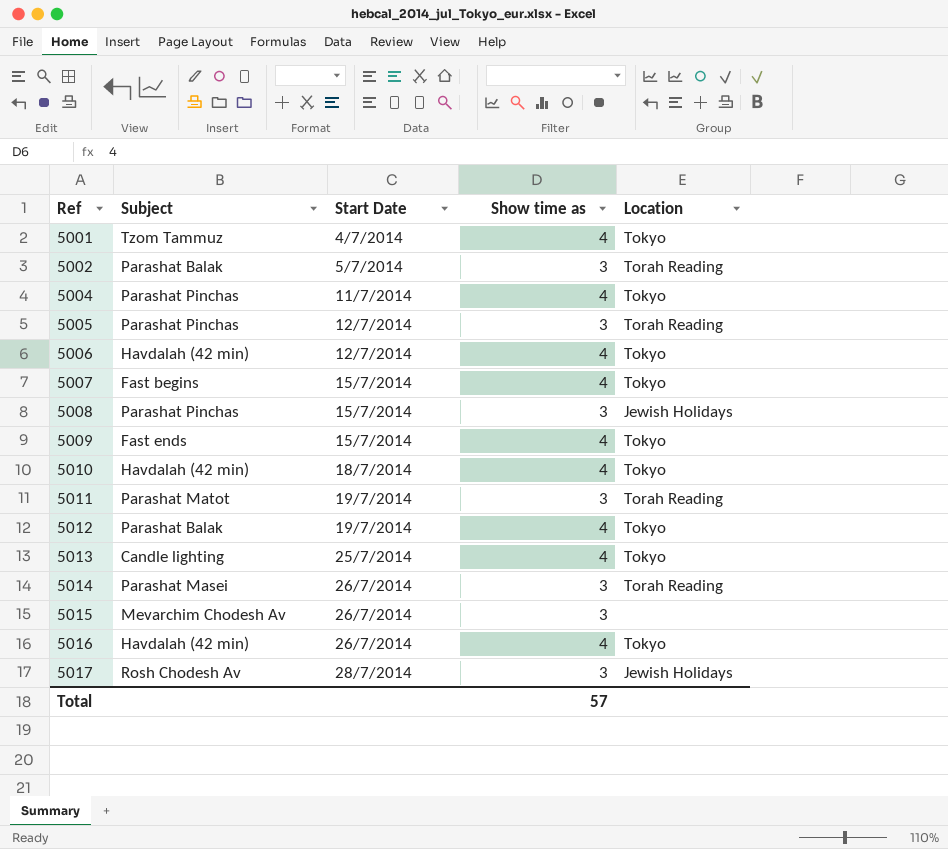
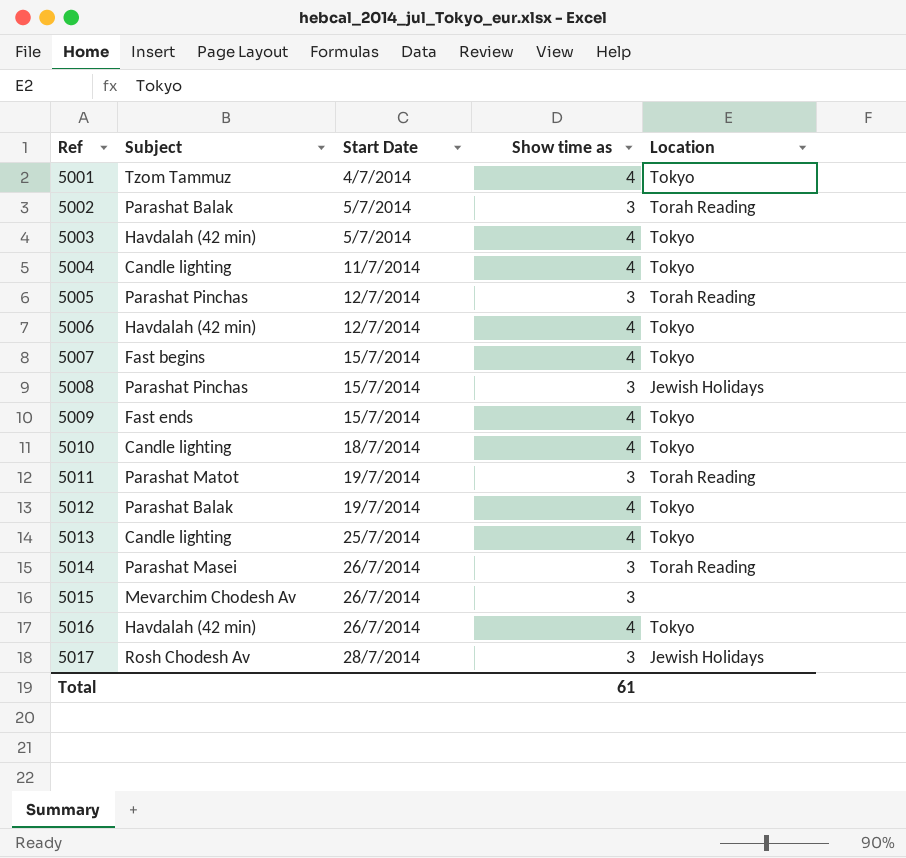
row 5003: none -> Havdalah (42 min) | 5/7/2014 | 4 | Tokyo
5004 | Subject: Parashat Pinchas -> Candle lighting
5010 | Subject: Havdalah (42 min) -> Candle lighting
Total | Show time as: 57 -> 61

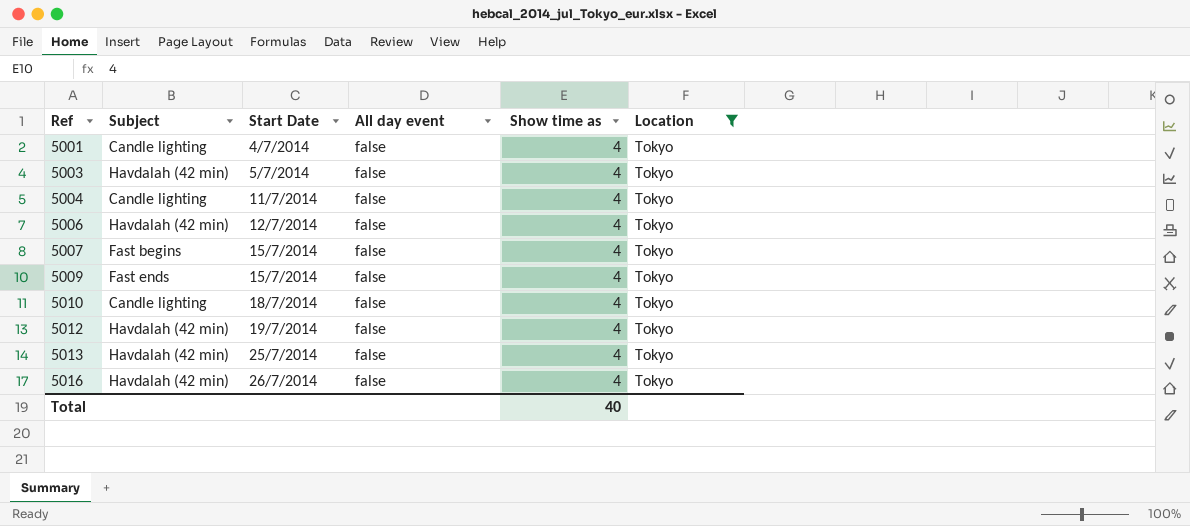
filter: none -> Location = Tokyo
column All day event | position: none -> 4
5001 | Subject: Tzom Tammuz -> Candle lighting
5012 | Subject: Parashat Balak -> Havdalah (42 min)
5013 | Subject: Candle lighting -> Havdalah (42 min)
Total | Show time as: 61 -> 40

